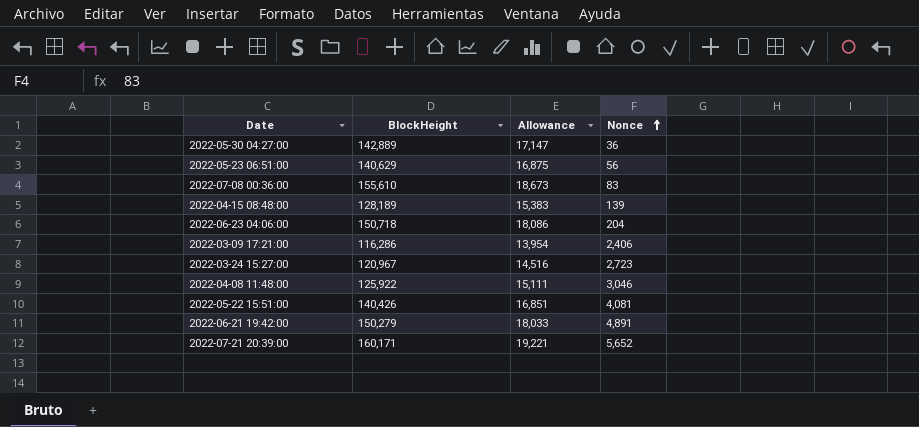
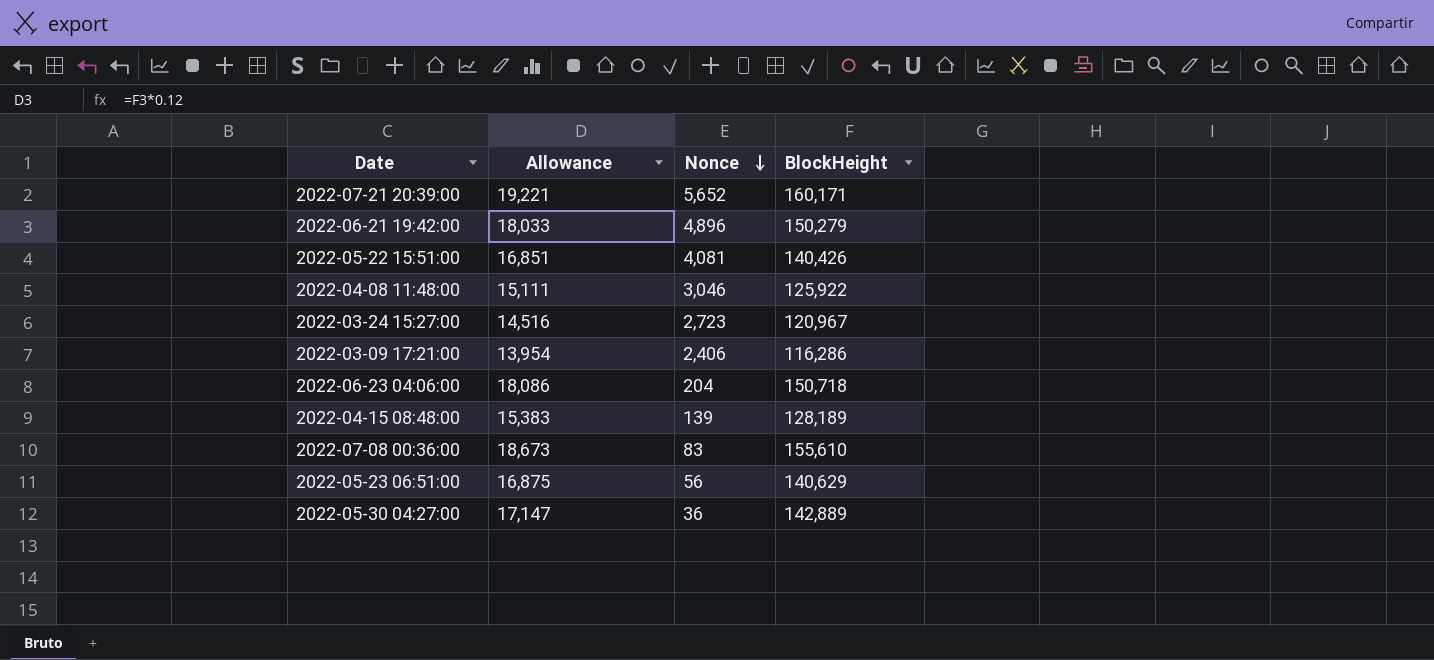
row order: Nonce ascending -> Nonce descending
column BlockHeight | position: 2 -> 4
2022-06-21 19:42:00 | Nonce: 4,891 -> 4,896

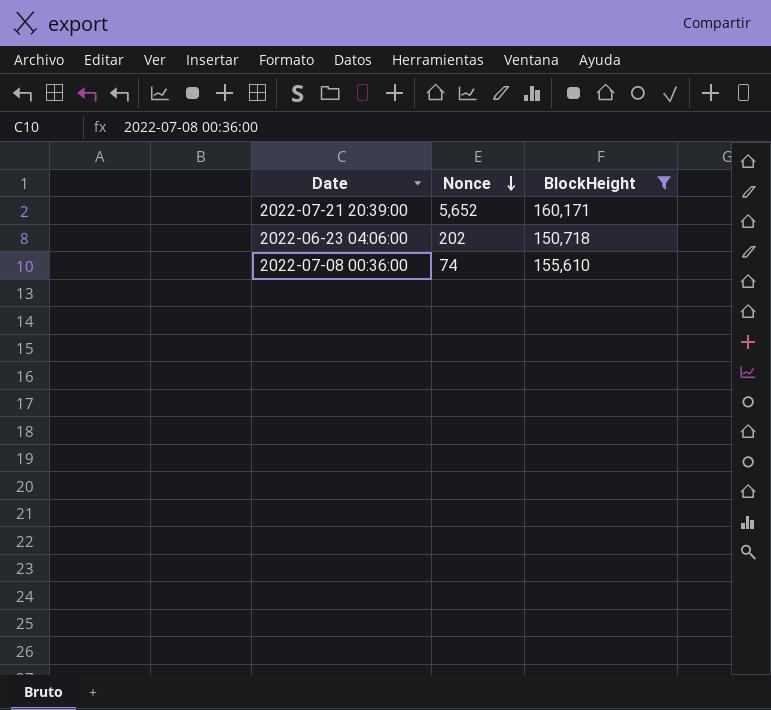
filter: none -> BlockHeight >= 150,718
column Allowance | formula: [BlockHeight] * 0.12 -> none
2022-06-23 04:06:00 | Nonce: 204 -> 202
2022-07-08 00:36:00 | Nonce: 83 -> 74

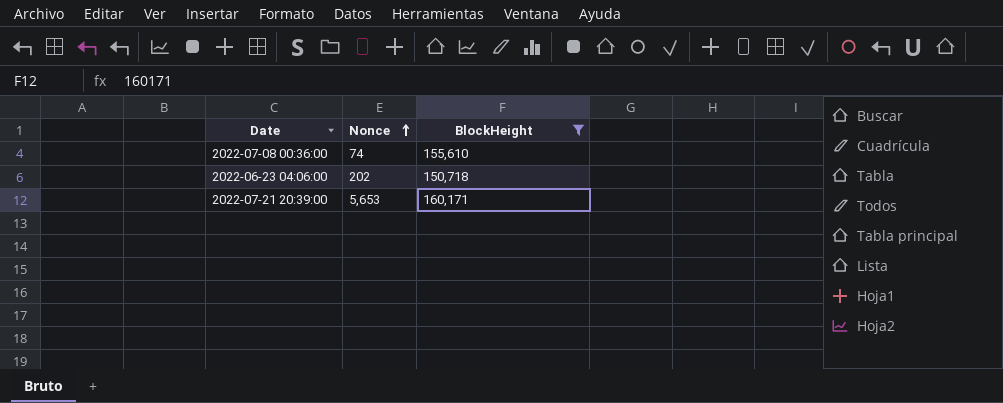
row order: Nonce descending -> Nonce ascending
2022-07-21 20:39:00 | Nonce: 5,652 -> 5,653

